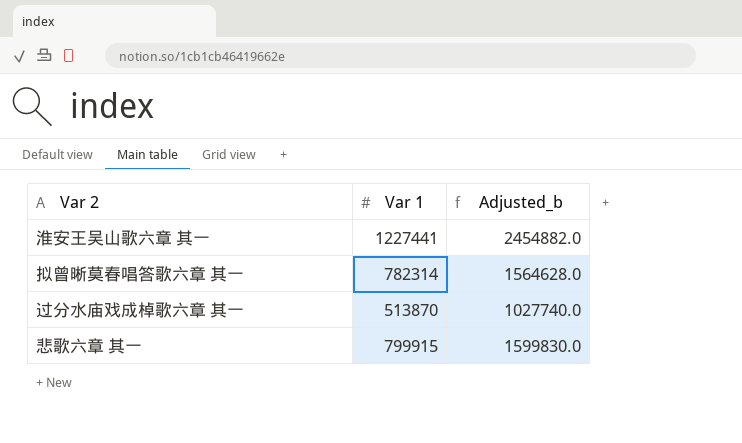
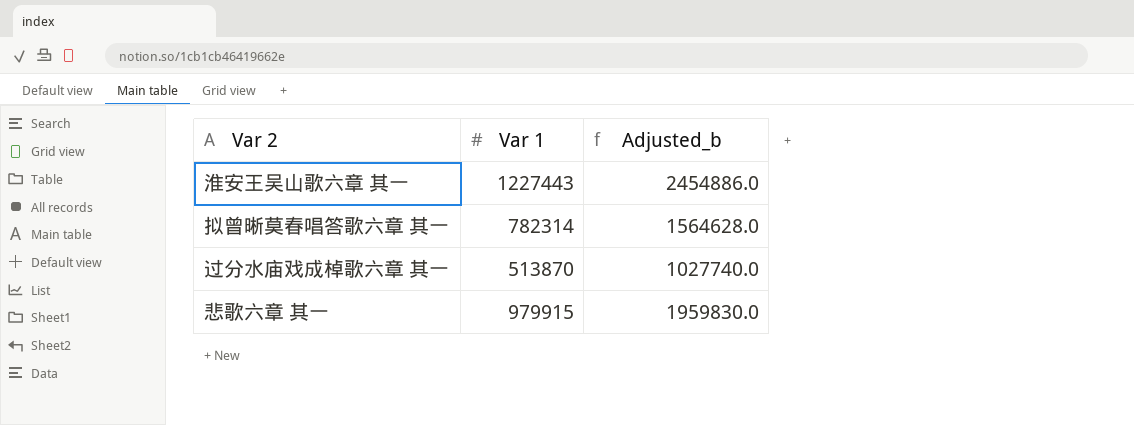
淮安王吴山歌六章 其一 | Var 1: 1227441 -> 1227443
淮安王吴山歌六章 其一 | Adjusted_b: 2454882.0 -> 2454886.0
悲歌六章 其一 | Var 1: 799915 -> 979915
悲歌六章 其一 | Adjusted_b: 1599830.0 -> 1959830.0

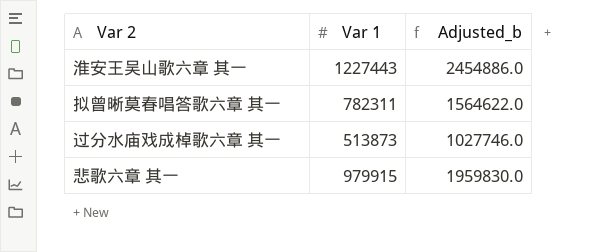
拟曾晰莫春唱答歌六章 其一 | Var 1: 782314 -> 782311
拟曾晰莫春唱答歌六章 其一 | Adjusted_b: 1564628.0 -> 1564622.0
过分水庙戏成棹歌六章 其一 | Var 1: 513870 -> 513873
过分水庙戏成棹歌六章 其一 | Adjusted_b: 1027740.0 -> 1027746.0

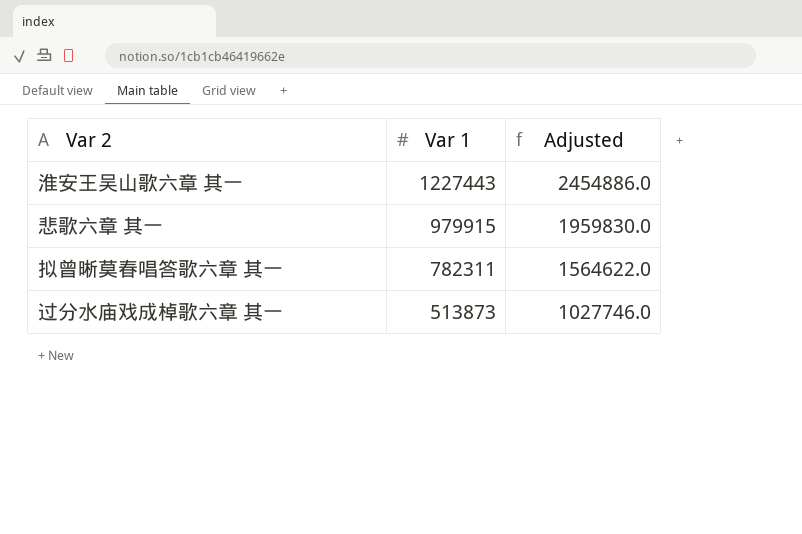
row order: none -> Var 1 descending
column name: Adjusted_b -> Adjusted

